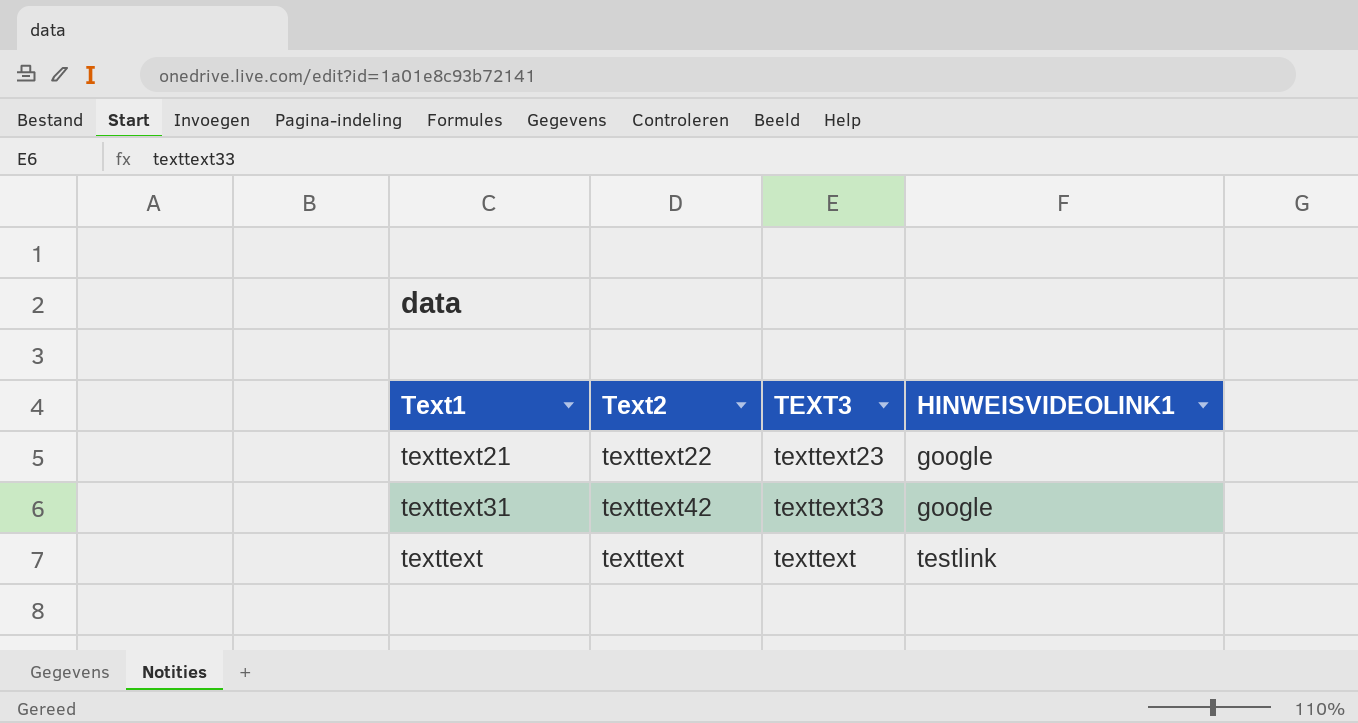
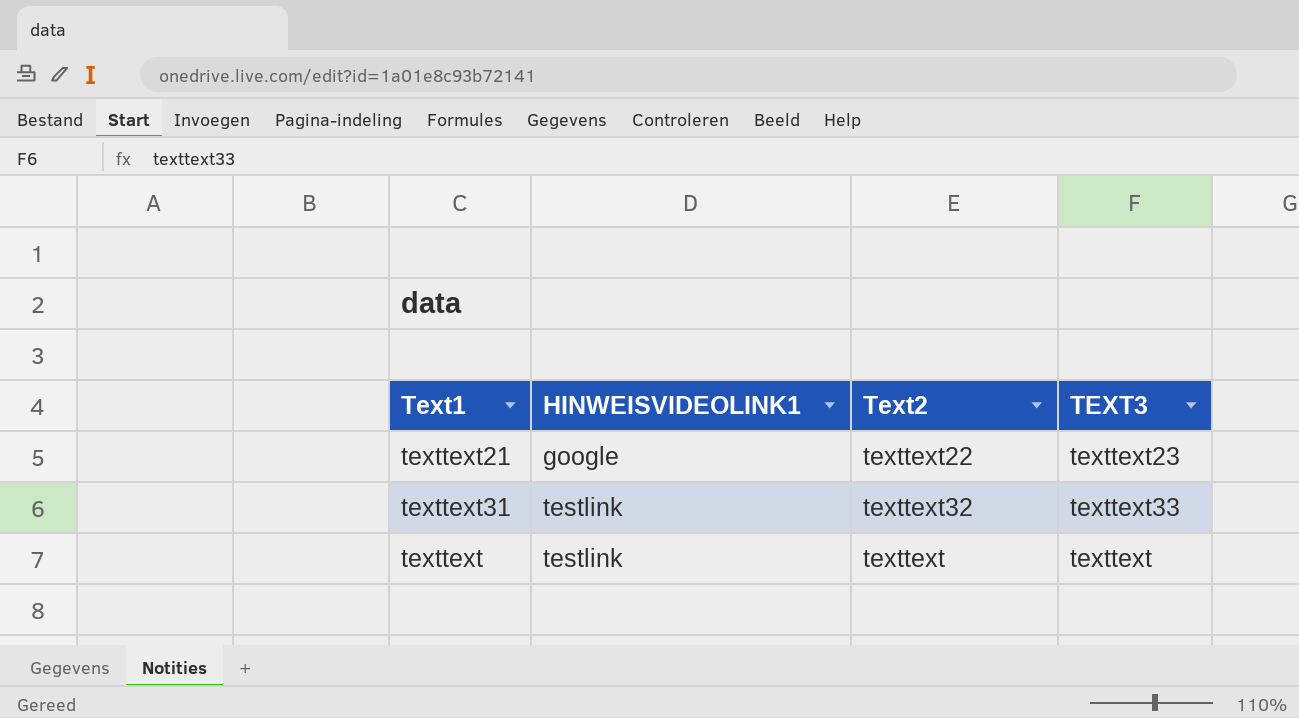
column HINWEISVIDEOLINK1 | position: 4 -> 2
texttext31 | HINWEISVIDEOLINK1: google -> testlink
texttext31 | Text2: texttext42 -> texttext32

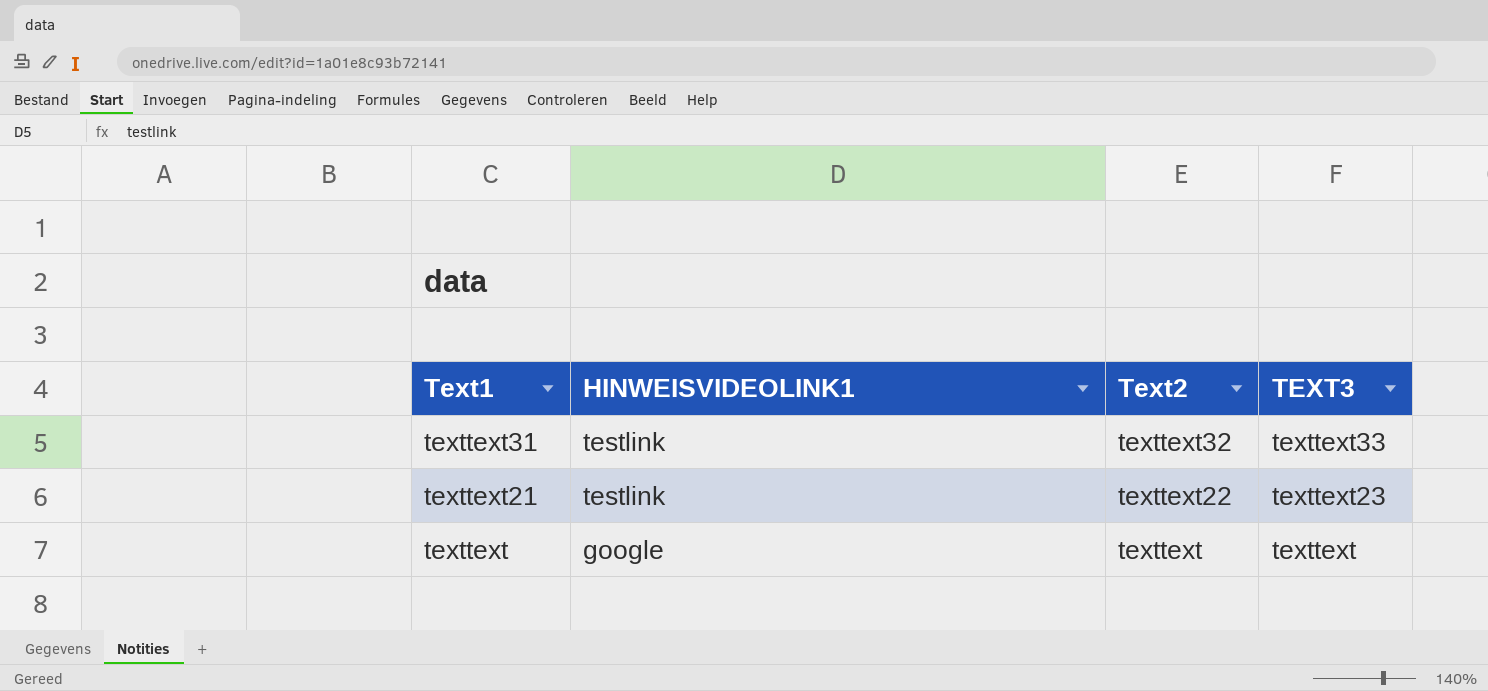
row order: HINWEISVIDEOLINK1 ascending -> Text1 descending
texttext21 | HINWEISVIDEOLINK1: google -> testlink
texttext | HINWEISVIDEOLINK1: testlink -> google

